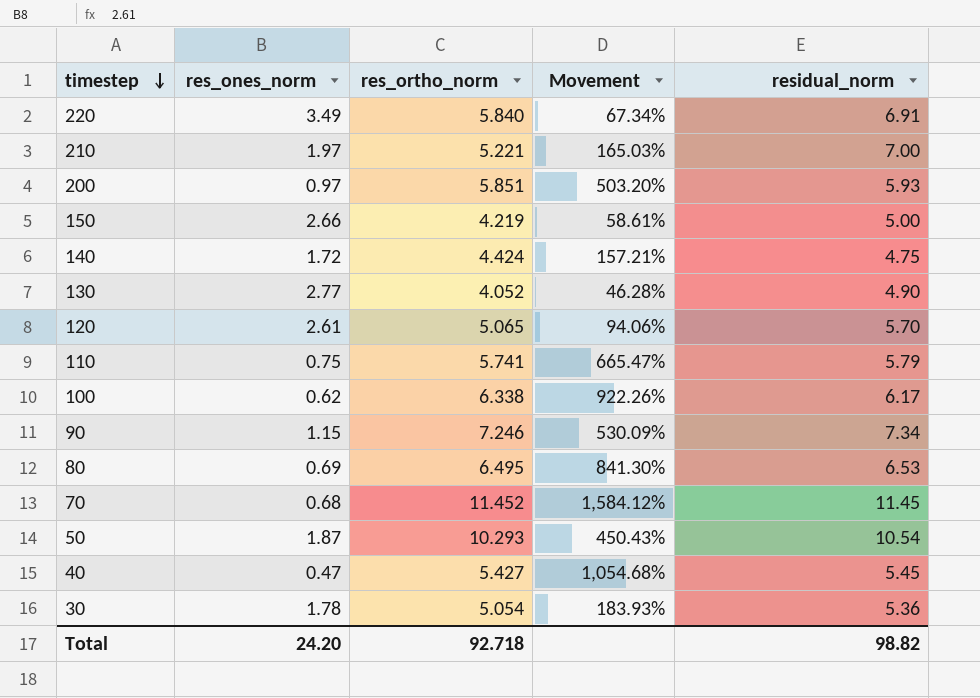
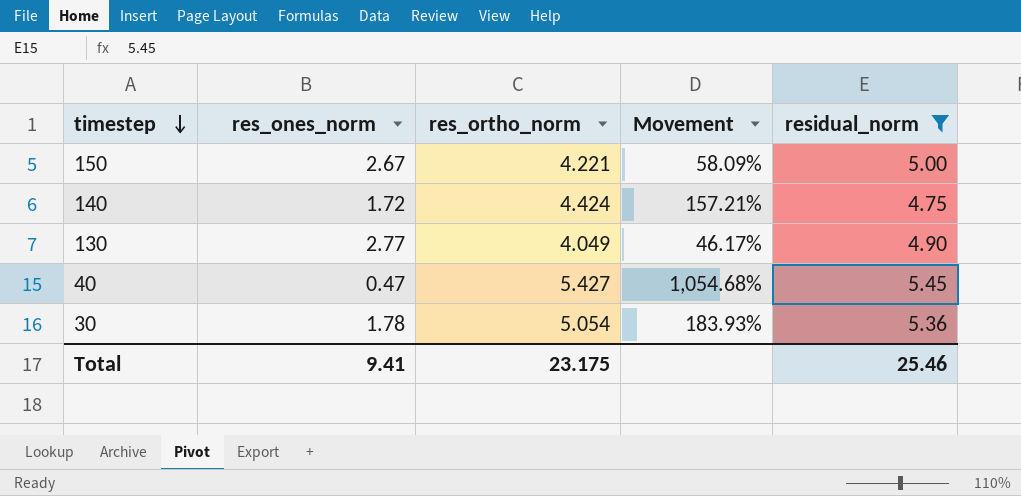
filter: none -> residual_norm <= 5.45
150 | res_ones_norm: 2.66 -> 2.67
150 | res_ortho_norm: 4.219 -> 4.221
150 | Movement: 58.61% -> 58.09%
130 | res_ortho_norm: 4.052 -> 4.049
130 | Movement: 46.28% -> 46.17%
Total | res_ones_norm: 24.20 -> 9.41
Total | res_ortho_norm: 92.718 -> 23.175
Total | residual_norm: 98.82 -> 25.46

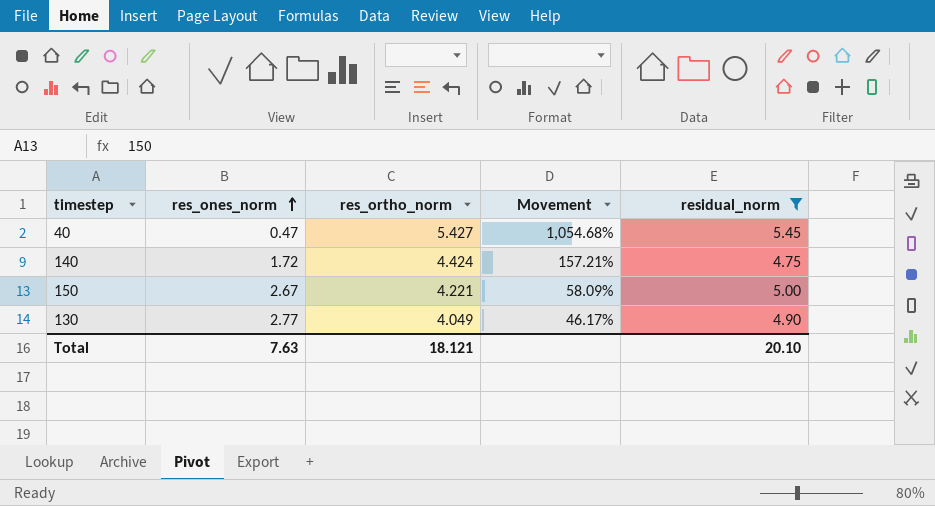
row order: timestep descending -> res_ones_norm ascending
row 30: 1.78 | 5.054 | 183.93% | 5.36 -> none
Total | res_ones_norm: 9.41 -> 7.63
Total | res_ortho_norm: 23.175 -> 18.121
Total | residual_norm: 25.46 -> 20.10

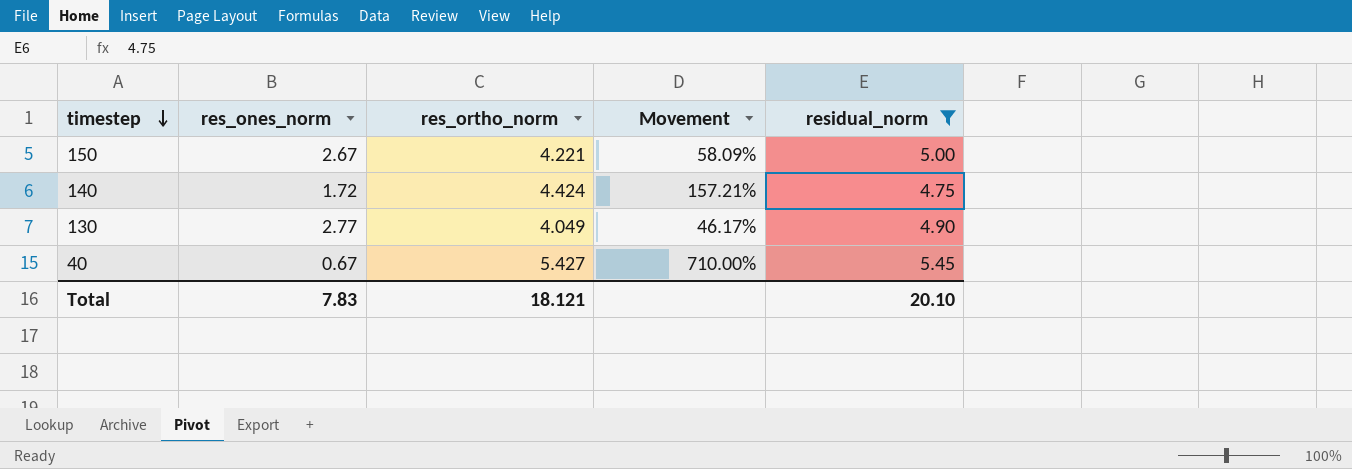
row order: res_ones_norm ascending -> timestep descending
40 | res_ones_norm: 0.47 -> 0.67
40 | Movement: 1,054.68% -> 710.00%
Total | res_ones_norm: 7.63 -> 7.83

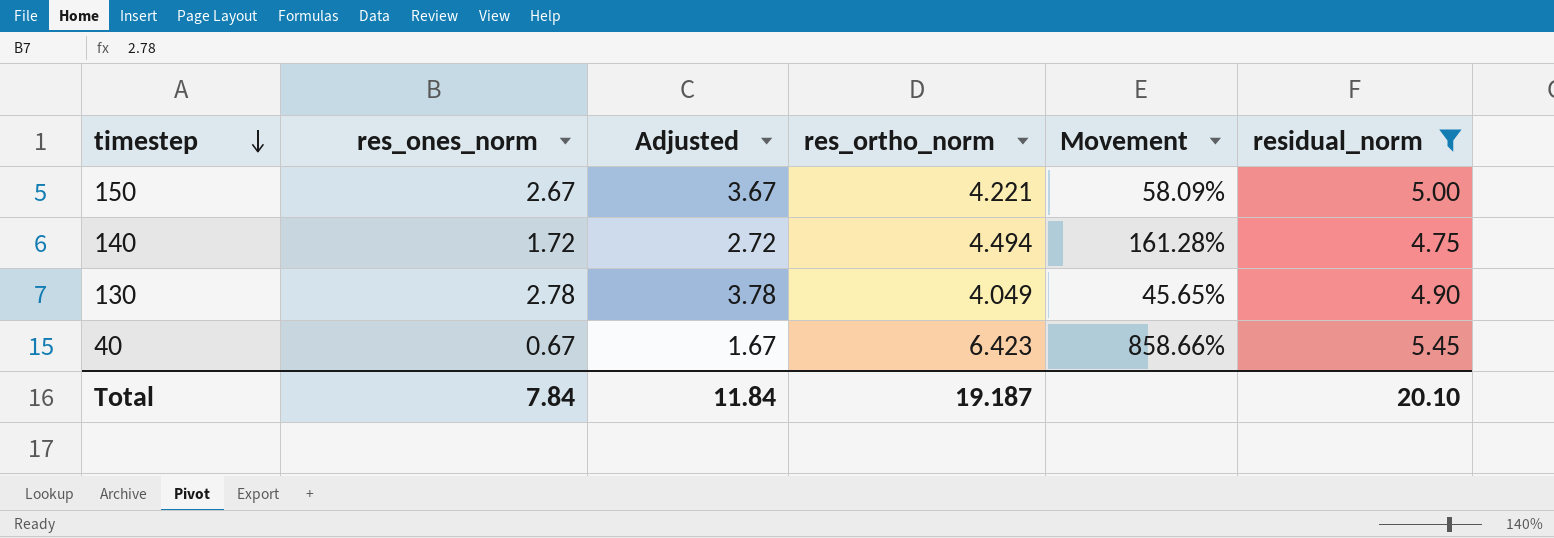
column Adjusted | formula: none -> [res_ones_norm] + 1
140 | res_ortho_norm: 4.424 -> 4.494
140 | Movement: 157.21% -> 161.28%
130 | res_ones_norm: 2.77 -> 2.78
130 | Movement: 46.17% -> 45.65%
40 | res_ortho_norm: 5.427 -> 6.423
40 | Movement: 710.00% -> 858.66%
Total | res_ones_norm: 7.83 -> 7.84
Total | res_ortho_norm: 18.121 -> 19.187

